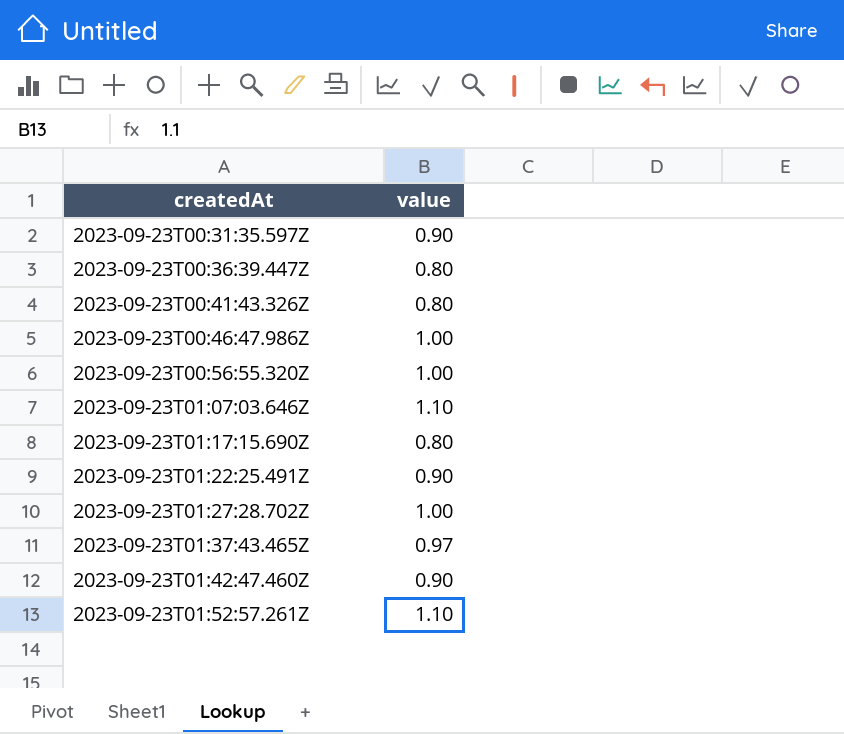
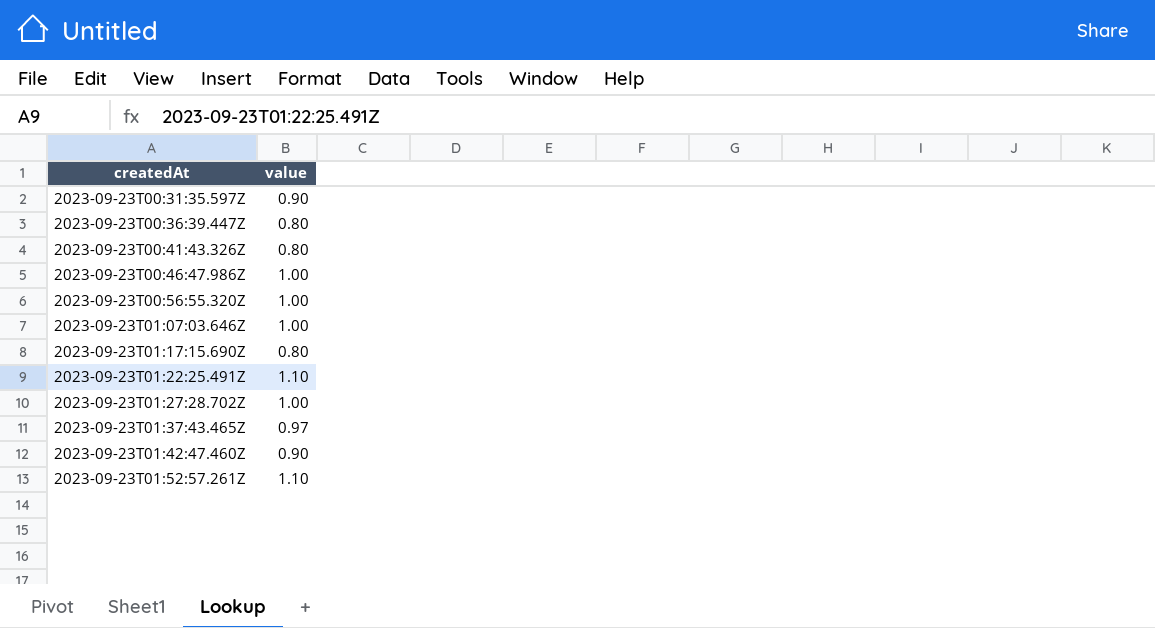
2023-09-23T01:07:03.646Z | value: 1.10 -> 1.00
2023-09-23T01:22:25.491Z | value: 0.90 -> 1.10

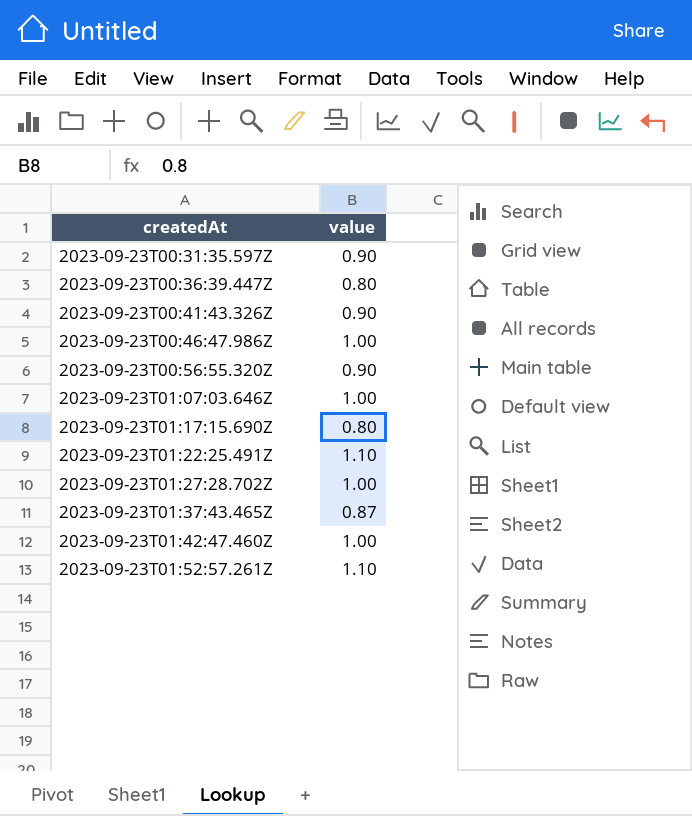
2023-09-23T00:41:43.326Z | value: 0.80 -> 0.90
2023-09-23T00:56:55.320Z | value: 1.00 -> 0.90
2023-09-23T01:37:43.465Z | value: 0.97 -> 0.87
2023-09-23T01:42:47.460Z | value: 0.90 -> 1.00

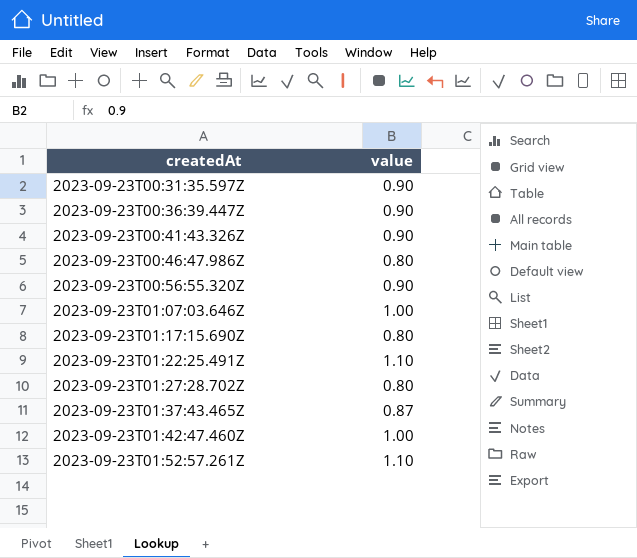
2023-09-23T00:36:39.447Z | value: 0.80 -> 0.90
2023-09-23T00:46:47.986Z | value: 1.00 -> 0.80
2023-09-23T01:27:28.702Z | value: 1.00 -> 0.80

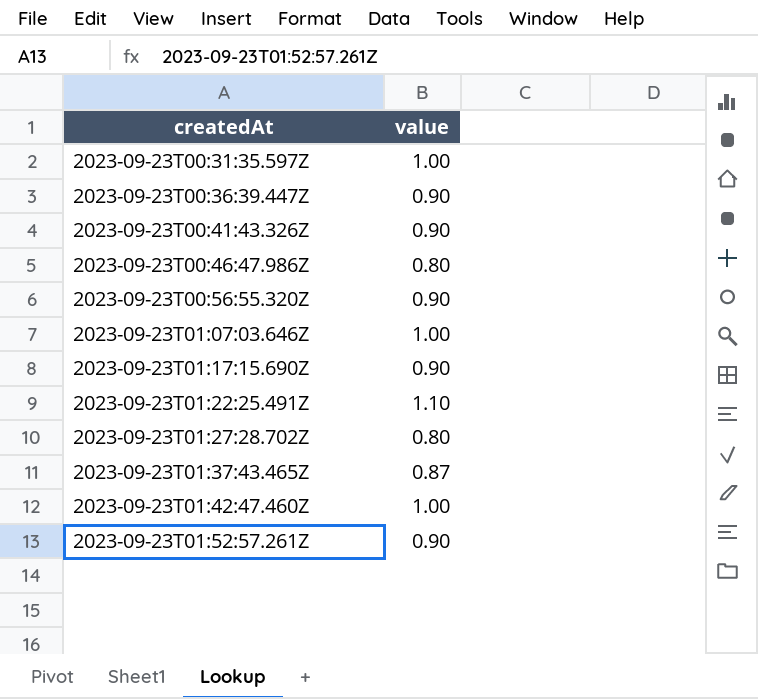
2023-09-23T00:31:35.597Z | value: 0.90 -> 1.00
2023-09-23T01:17:15.690Z | value: 0.80 -> 0.90
2023-09-23T01:52:57.261Z | value: 1.10 -> 0.90

